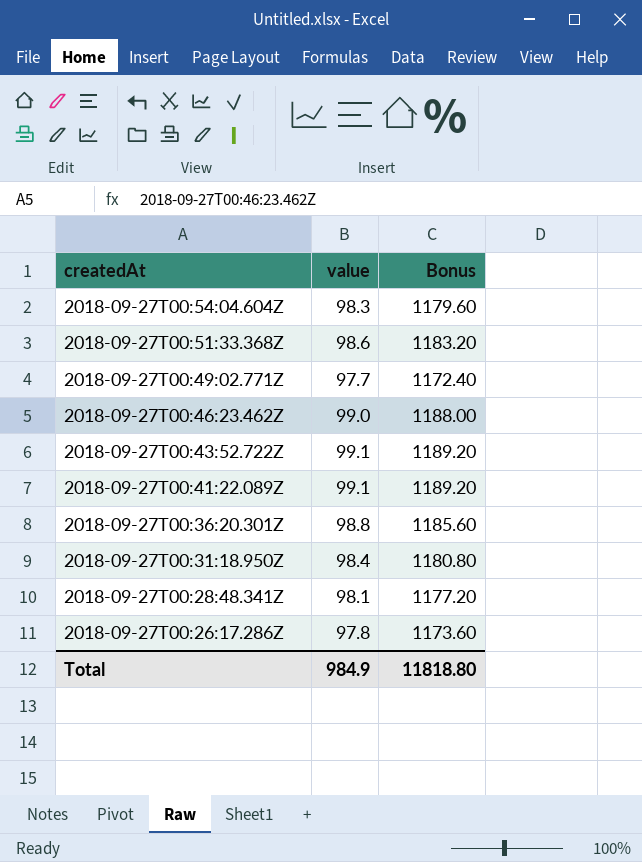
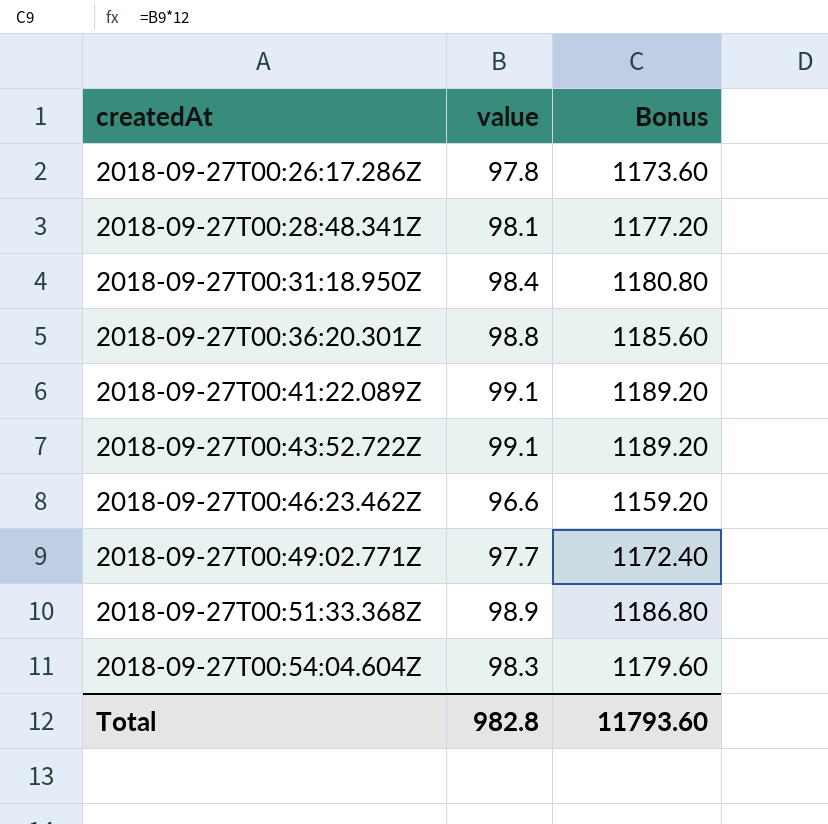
row order: createdAt descending -> createdAt ascending
2018-09-27T00:46:23.462Z | value: 99.0 -> 96.6
2018-09-27T00:46:23.462Z | Bonus: 1188.00 -> 1159.20
2018-09-27T00:51:33.368Z | value: 98.6 -> 98.9
2018-09-27T00:51:33.368Z | Bonus: 1183.20 -> 1186.80
Total | value: 984.9 -> 982.8
Total | Bonus: 11818.80 -> 11793.60

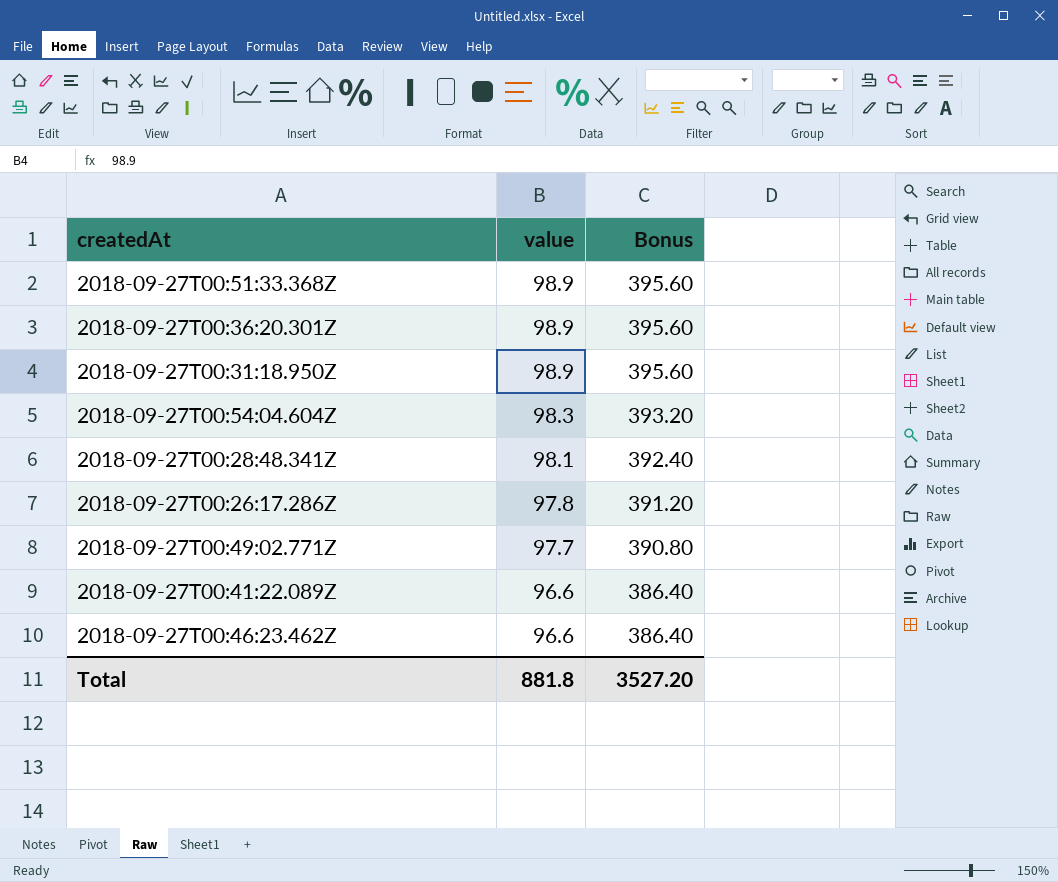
row order: createdAt ascending -> value descending
column Bonus | formula: [value] * 12 -> [value] * 4
row 2018-09-27T00:43:52.722Z: 99.1 | 1189.20 -> none
2018-09-27T00:36:20.301Z | value: 98.8 -> 98.9
2018-09-27T00:31:18.950Z | value: 98.4 -> 98.9
2018-09-27T00:41:22.089Z | value: 99.1 -> 96.6
Total | value: 982.8 -> 881.8
Total | Bonus: 11793.60 -> 3527.20

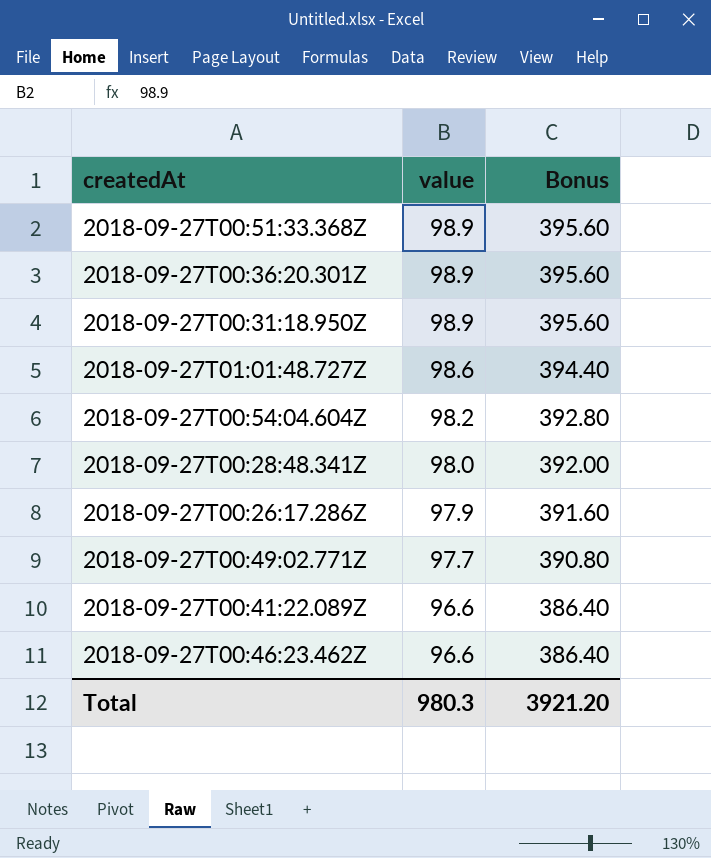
row 2018-09-27T01:01:48.727Z: none -> 98.6 | 394.40
2018-09-27T00:54:04.604Z | value: 98.3 -> 98.2
2018-09-27T00:54:04.604Z | Bonus: 393.20 -> 392.80
2018-09-27T00:28:48.341Z | value: 98.1 -> 98.0
2018-09-27T00:28:48.341Z | Bonus: 392.40 -> 392.00
2018-09-27T00:26:17.286Z | value: 97.8 -> 97.9
2018-09-27T00:26:17.286Z | Bonus: 391.20 -> 391.60
Total | value: 881.8 -> 980.3
Total | Bonus: 3527.20 -> 3921.20

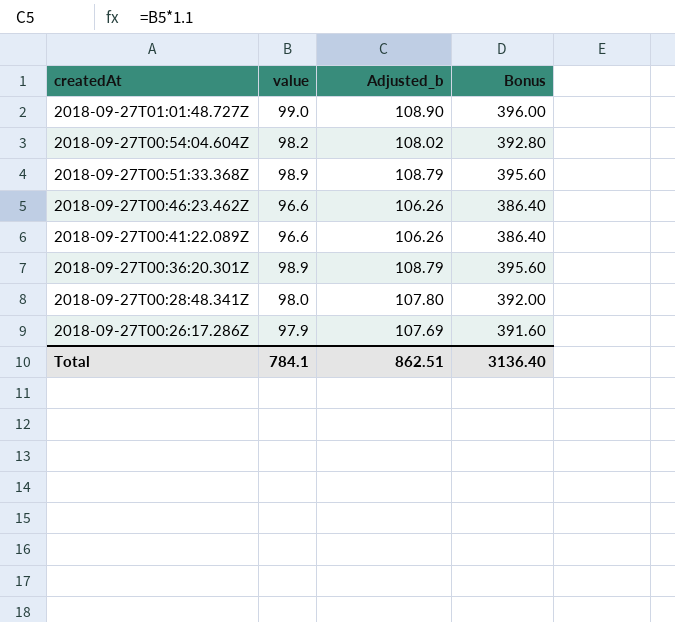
row order: value descending -> createdAt descending
column Adjusted_b | formula: none -> [value] * 1.1
row 2018-09-27T00:31:18.950Z: 98.9 | 395.60 -> none
row 2018-09-27T00:49:02.771Z: 97.7 | 390.80 -> none
2018-09-27T01:01:48.727Z | value: 98.6 -> 99.0
2018-09-27T01:01:48.727Z | Bonus: 394.40 -> 396.00
Total | value: 980.3 -> 784.1
Total | Bonus: 3921.20 -> 3136.40

